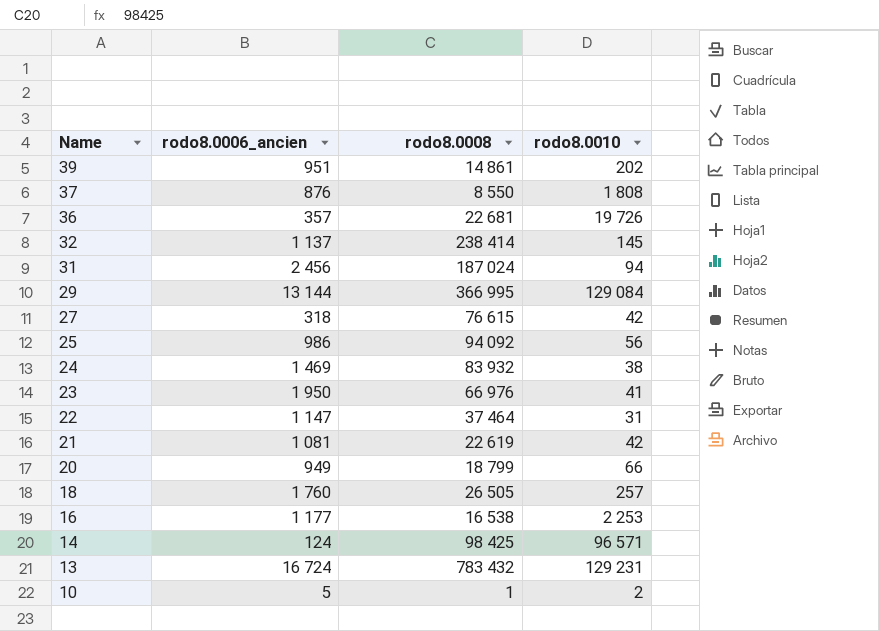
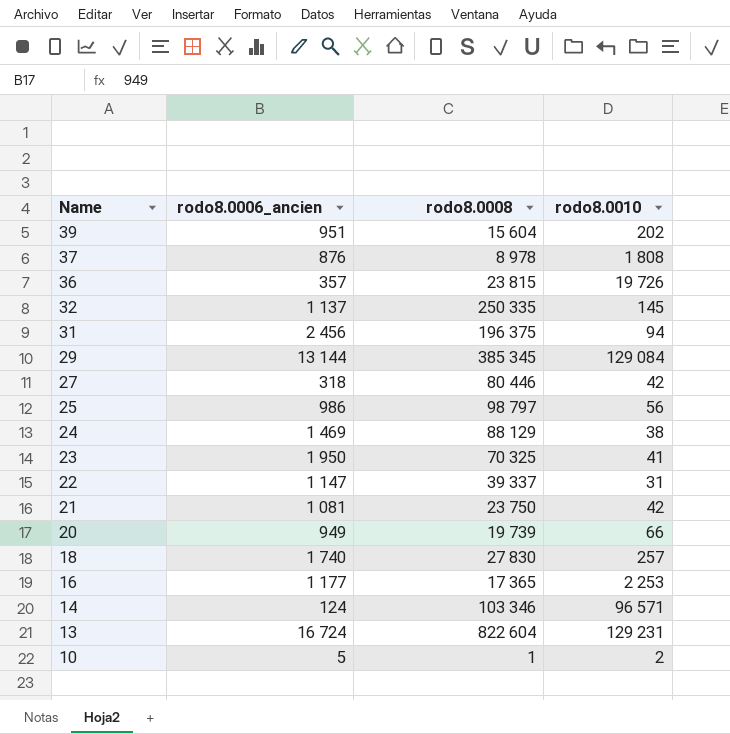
39 | rodo8.0008: 14 861 -> 15 604
37 | rodo8.0008: 8 550 -> 8 978
36 | rodo8.0008: 22 681 -> 23 815
32 | rodo8.0008: 238 414 -> 250 335
31 | rodo8.0008: 187 024 -> 196 375
29 | rodo8.0008: 366 995 -> 385 345
27 | rodo8.0008: 76 615 -> 80 446
25 | rodo8.0008: 94 092 -> 98 797
24 | rodo8.0008: 83 932 -> 88 129
23 | rodo8.0008: 66 976 -> 70 325
22 | rodo8.0008: 37 464 -> 39 337
21 | rodo8.0008: 22 619 -> 23 750
20 | rodo8.0008: 18 799 -> 19 739
18 | rodo8.0006_ancien: 1 760 -> 1 740
18 | rodo8.0008: 26 505 -> 27 830
16 | rodo8.0008: 16 538 -> 17 365
14 | rodo8.0008: 98 425 -> 103 346
13 | rodo8.0008: 783 432 -> 822 604

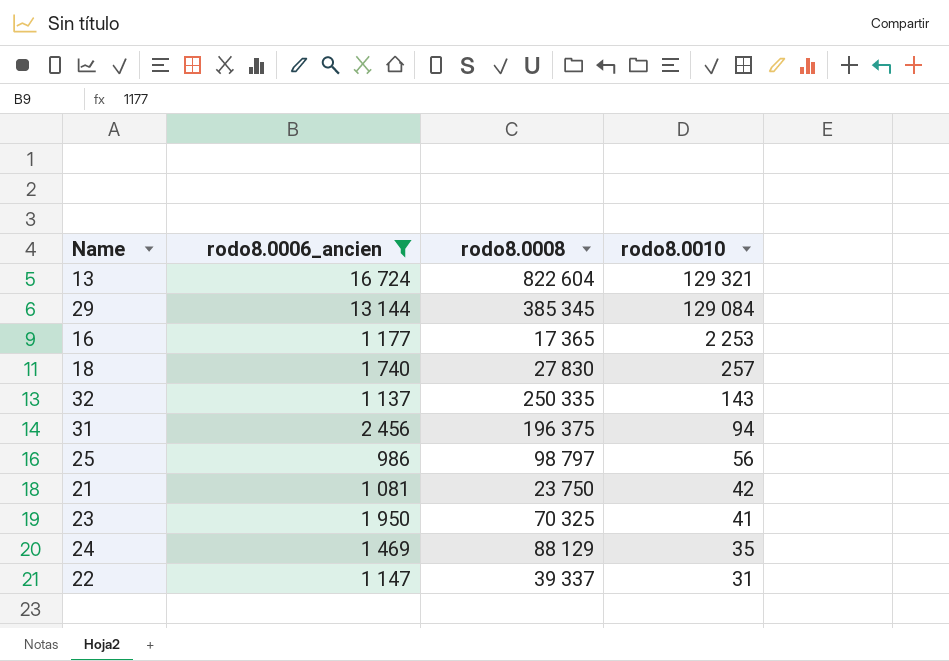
filter: none -> rodo8.0006_ancien >= 986
row order: Name descending -> rodo8.0010 descending
13 | rodo8.0010: 129 231 -> 129 321
32 | rodo8.0010: 145 -> 143
24 | rodo8.0010: 38 -> 35

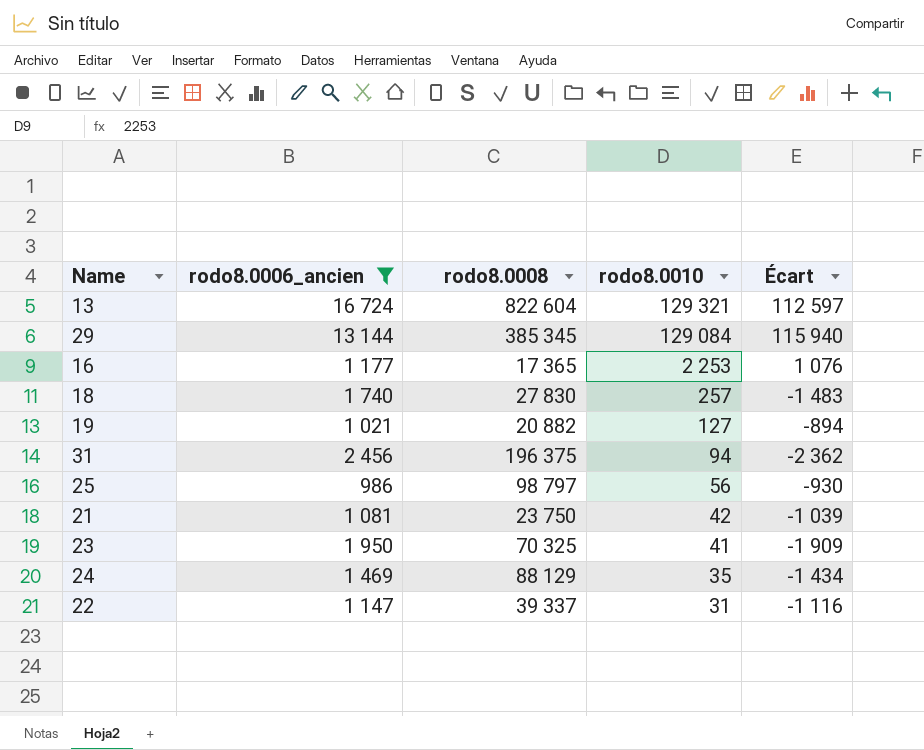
column Écart | formula: none -> [rodo8.0010] - [rodo8.0006_ancien]
row 32: 1 137 | 250 335 | 143 -> none
row 19: none -> 1 021 | 20 882 | 127 | -894

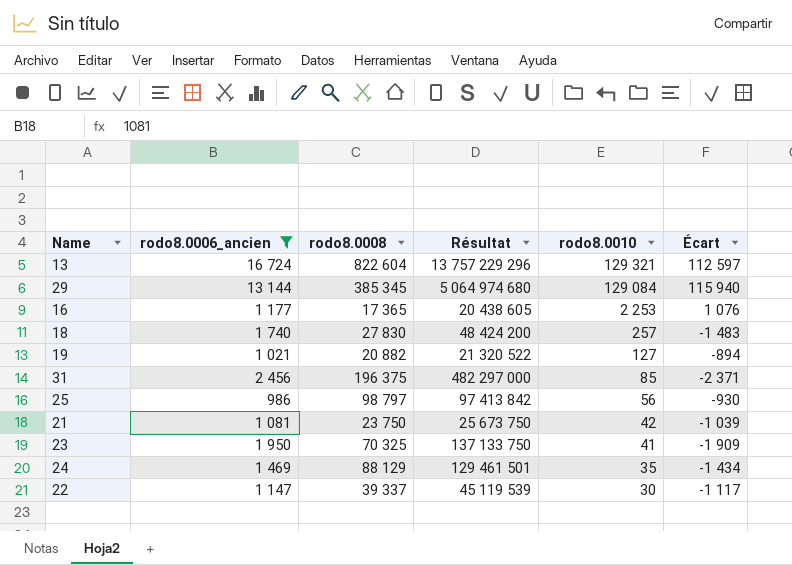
column Résultat | formula: none -> [rodo8.0006_ancien] * [rodo8.0008]
31 | rodo8.0010: 94 -> 85
31 | Écart: -2 362 -> -2 371
22 | rodo8.0010: 31 -> 30
22 | Écart: -1 116 -> -1 117

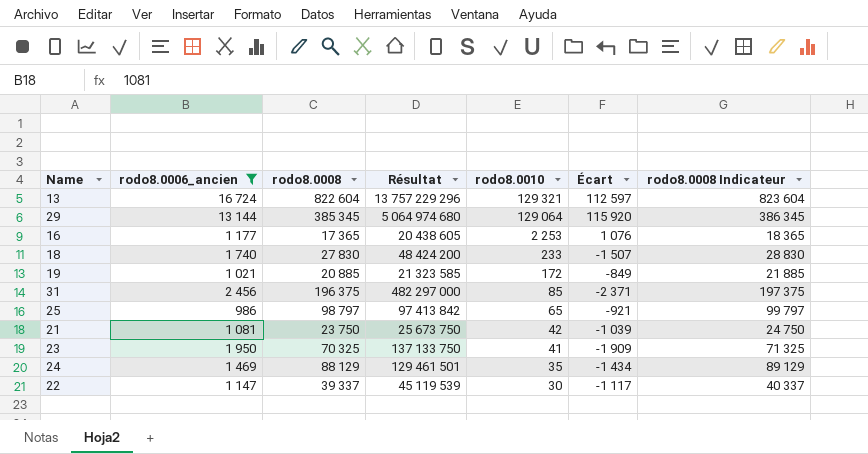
column rodo8.0008 Indicateur | formula: none -> [rodo8.0008] + 1000
29 | rodo8.0010: 129 084 -> 129 064
29 | Écart: 115 940 -> 115 920
18 | rodo8.0010: 257 -> 233
18 | Écart: -1 483 -> -1 507
19 | rodo8.0008: 20 882 -> 20 885
19 | Résultat: 21 320 522 -> 21 323 585
19 | rodo8.0010: 127 -> 172
19 | Écart: -894 -> -849
25 | rodo8.0010: 56 -> 65
25 | Écart: -930 -> -921

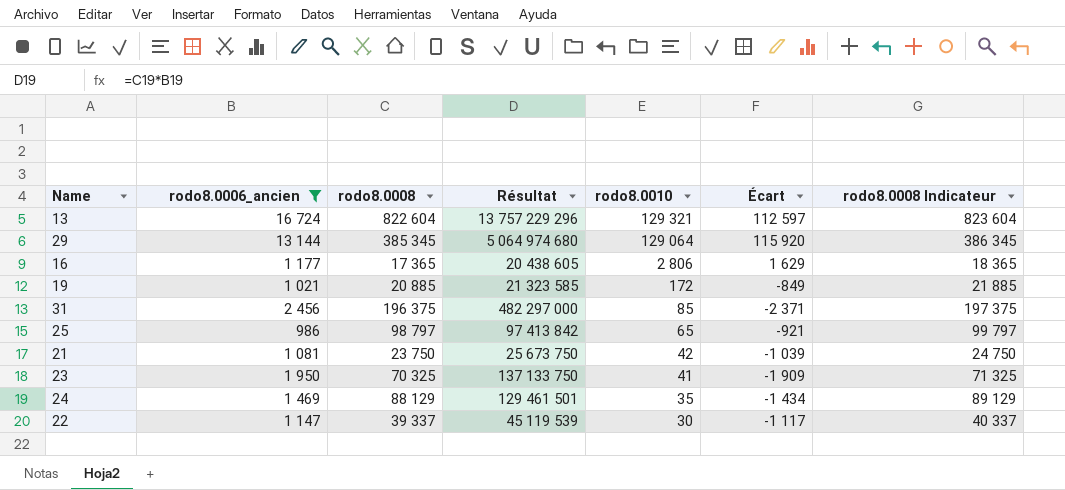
row 18: 1 740 | 27 830 | 48 424 200 | 233 | -1 507 | 28 830 -> none
16 | rodo8.0010: 2 253 -> 2 806
16 | Écart: 1 076 -> 1 629

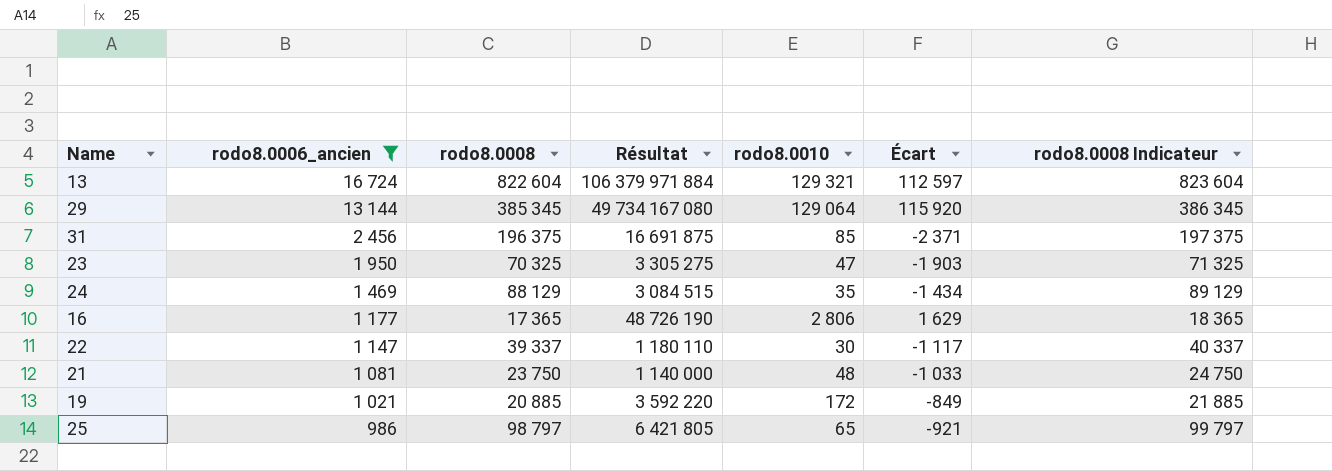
row order: rodo8.0010 descending -> rodo8.0006_ancien descending
column Résultat | formula: [rodo8.0006_ancien] * [rodo8.0008] -> [rodo8.0008] * [rodo8.0010]
23 | rodo8.0010: 41 -> 47
23 | Écart: -1 909 -> -1 903
21 | rodo8.0010: 42 -> 48
21 | Écart: -1 039 -> -1 033

